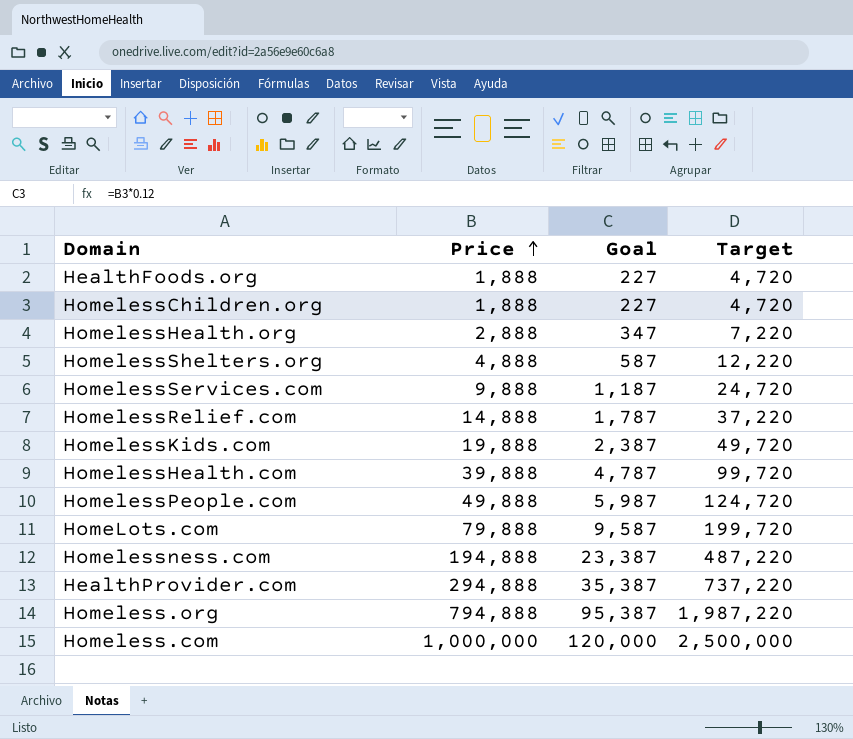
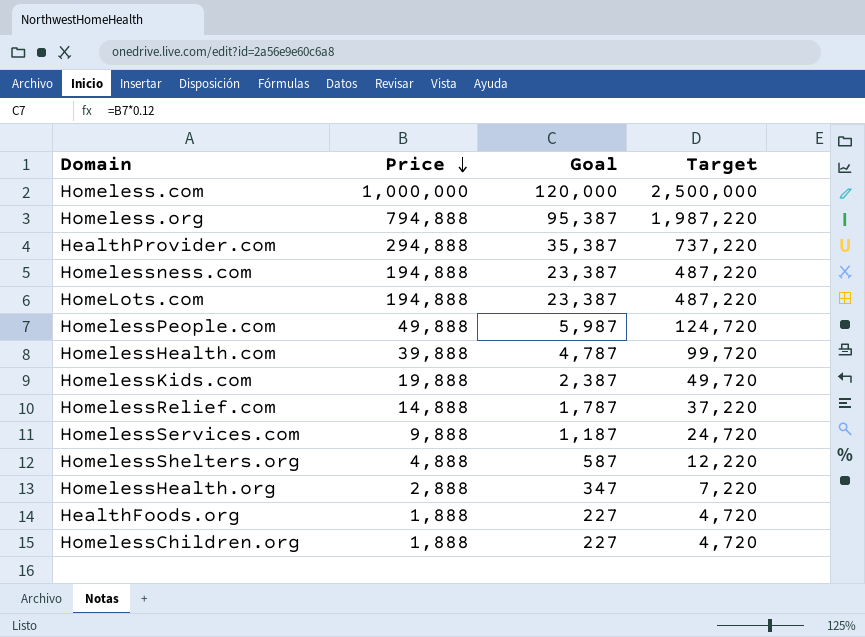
row order: Price ascending -> Price descending
HomeLots.com | Price: 79,888 -> 194,888
HomeLots.com | Goal: 9,587 -> 23,387
HomeLots.com | Target: 199,720 -> 487,220

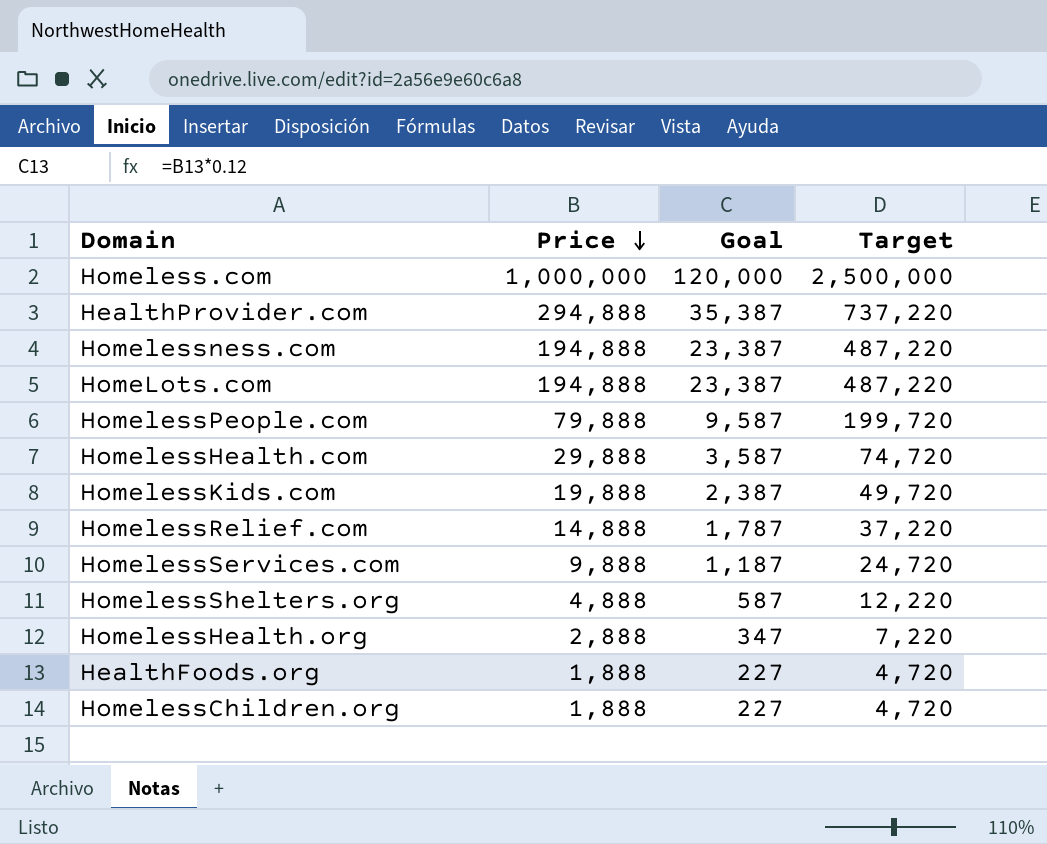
row Homeless.org: 794,888 | 95,387 | 1,987,220 -> none
HomelessPeople.com | Price: 49,888 -> 79,888
HomelessPeople.com | Goal: 5,987 -> 9,587
HomelessPeople.com | Target: 124,720 -> 199,720
HomelessHealth.com | Price: 39,888 -> 29,888
HomelessHealth.com | Goal: 4,787 -> 3,587
HomelessHealth.com | Target: 99,720 -> 74,720

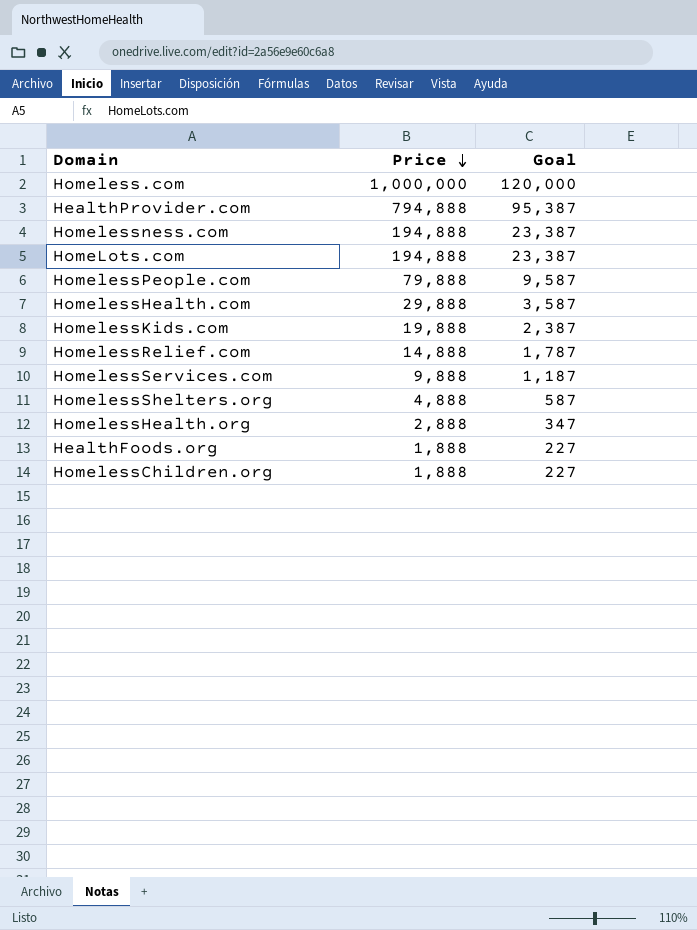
column Target | formula: [Price] * 2.5 -> none
HealthProvider.com | Price: 294,888 -> 794,888
HealthProvider.com | Goal: 35,387 -> 95,387

